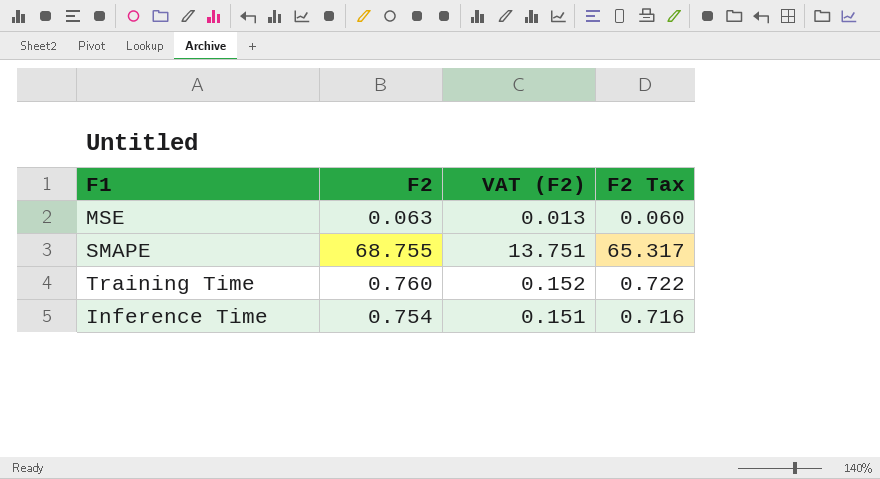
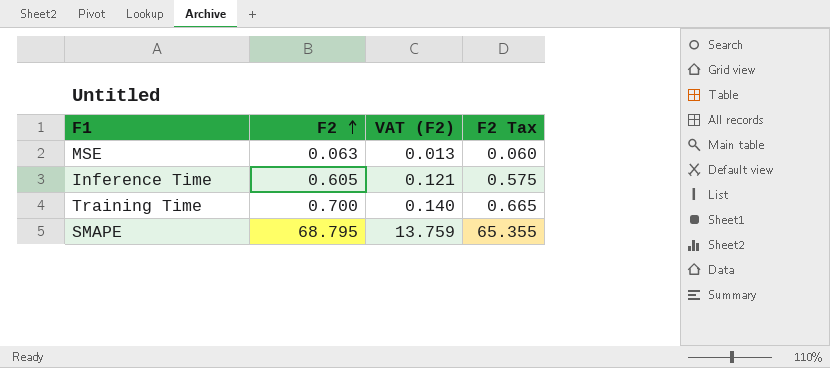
row order: none -> F2 ascending
Inference Time | F2: 0.754 -> 0.605
Inference Time | VAT (F2): 0.151 -> 0.121
Inference Time | F2 Tax: 0.716 -> 0.575
Training Time | F2: 0.760 -> 0.700
Training Time | VAT (F2): 0.152 -> 0.140
Training Time | F2 Tax: 0.722 -> 0.665
SMAPE | F2: 68.755 -> 68.795
SMAPE | VAT (F2): 13.751 -> 13.759
SMAPE | F2 Tax: 65.317 -> 65.355

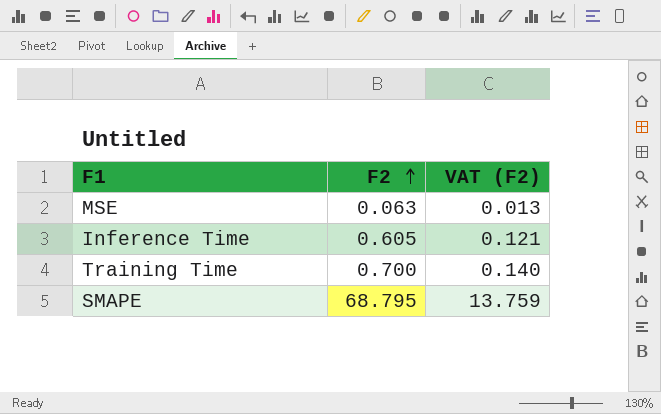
column F2 Tax | formula: [F2] * 0.95 -> none

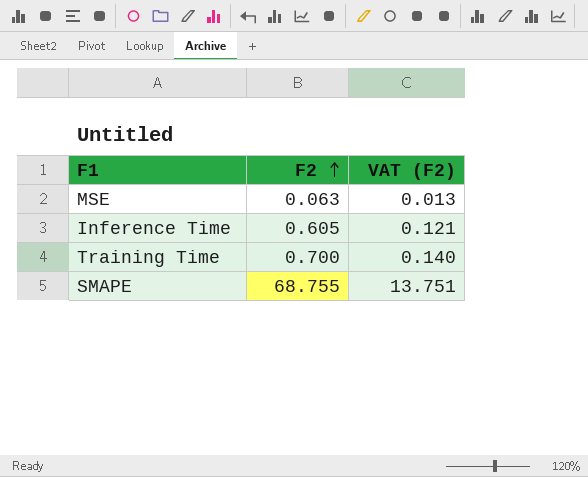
SMAPE | F2: 68.795 -> 68.755
SMAPE | VAT (F2): 13.759 -> 13.751

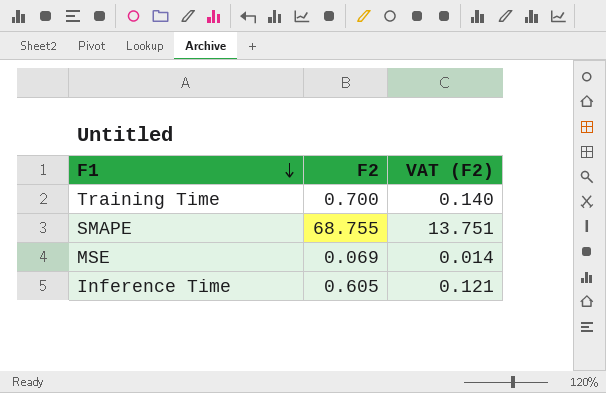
row order: F2 ascending -> F1 descending
MSE | F2: 0.063 -> 0.069
MSE | VAT (F2): 0.013 -> 0.014

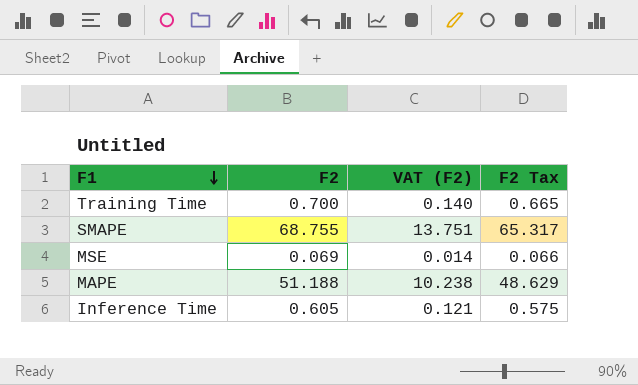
column F2 Tax | formula: none -> [F2] * 0.95
row MAPE: none -> 51.188 | 10.238 | 48.629

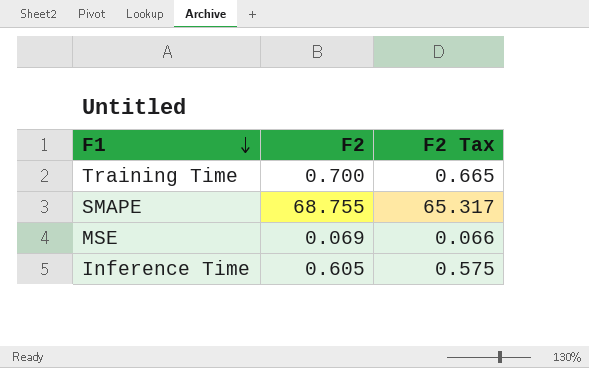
column VAT (F2) | formula: [F2] * 0.2 -> none
row MAPE: 51.188 | 10.238 | 48.629 -> none

